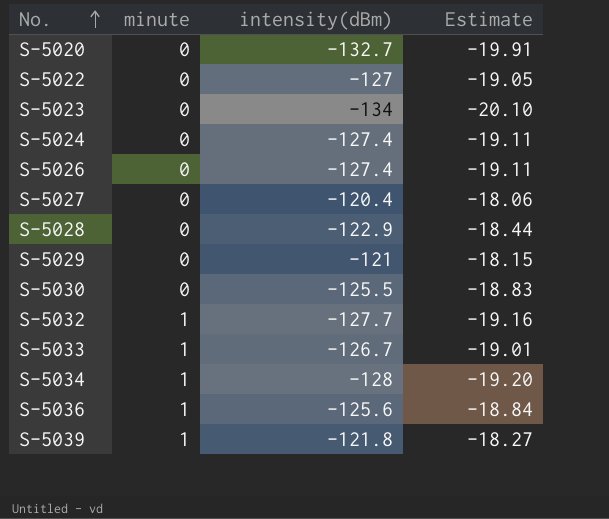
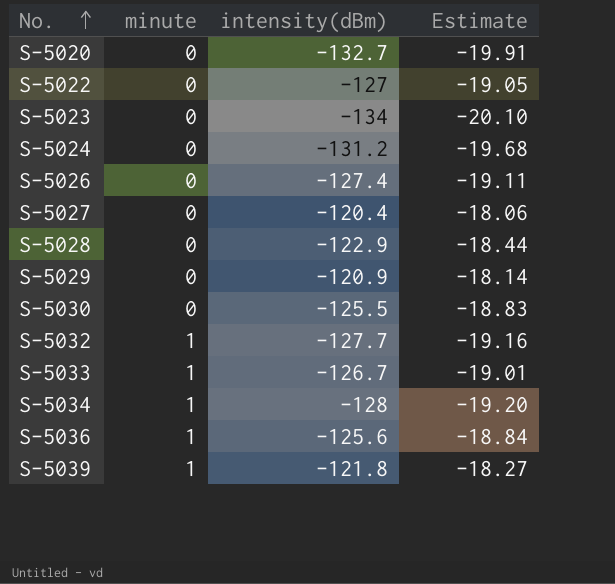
S-5024 | intensity(dBm): -127.4 -> -131.2
S-5024 | Estimate: -19.11 -> -19.68
S-5029 | intensity(dBm): -121 -> -120.9
S-5029 | Estimate: -18.15 -> -18.14

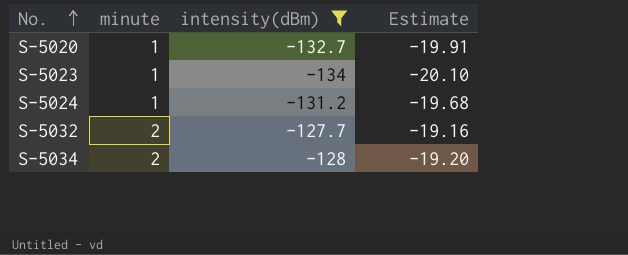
filter: none -> intensity(dBm) <= -127.7
S-5020 | minute: 0 -> 1
S-5023 | minute: 0 -> 1
S-5024 | minute: 0 -> 1
S-5032 | minute: 1 -> 2
S-5034 | minute: 1 -> 2

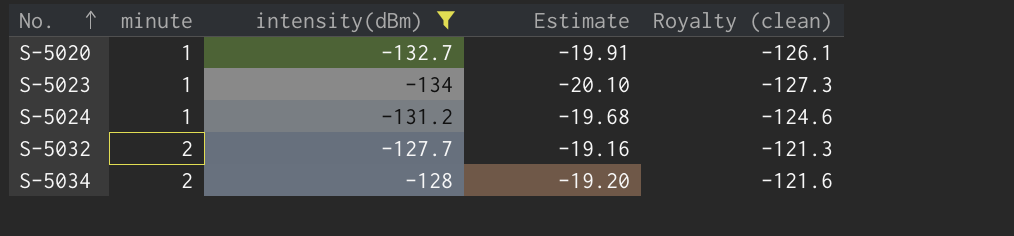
column Royalty (clean) | formula: none -> [intensity(dBm)] * 0.95

